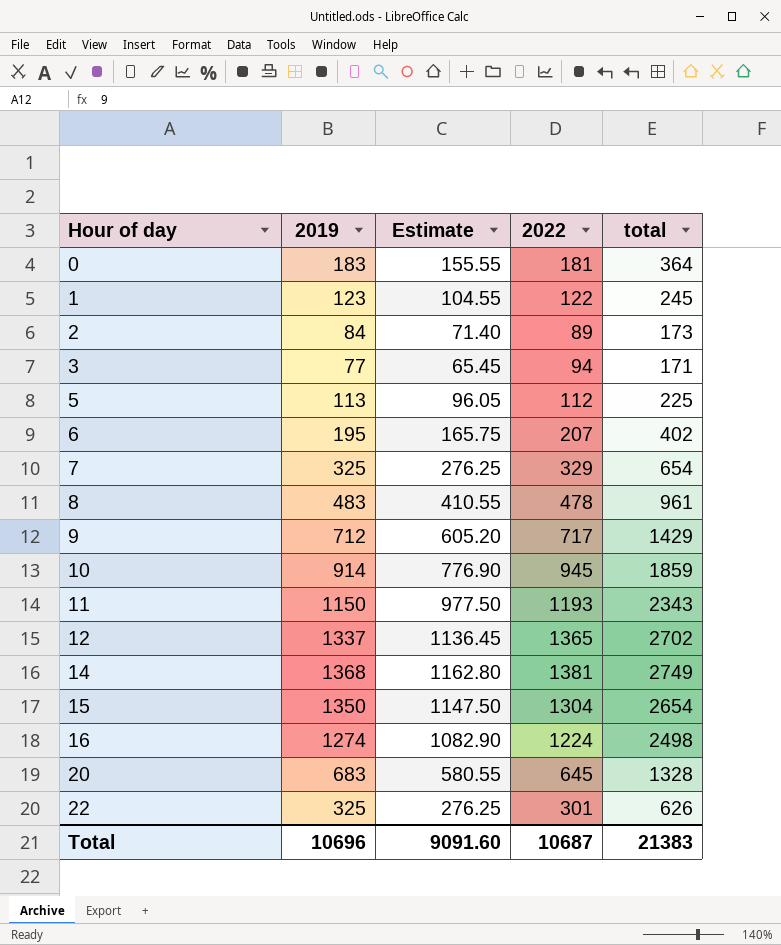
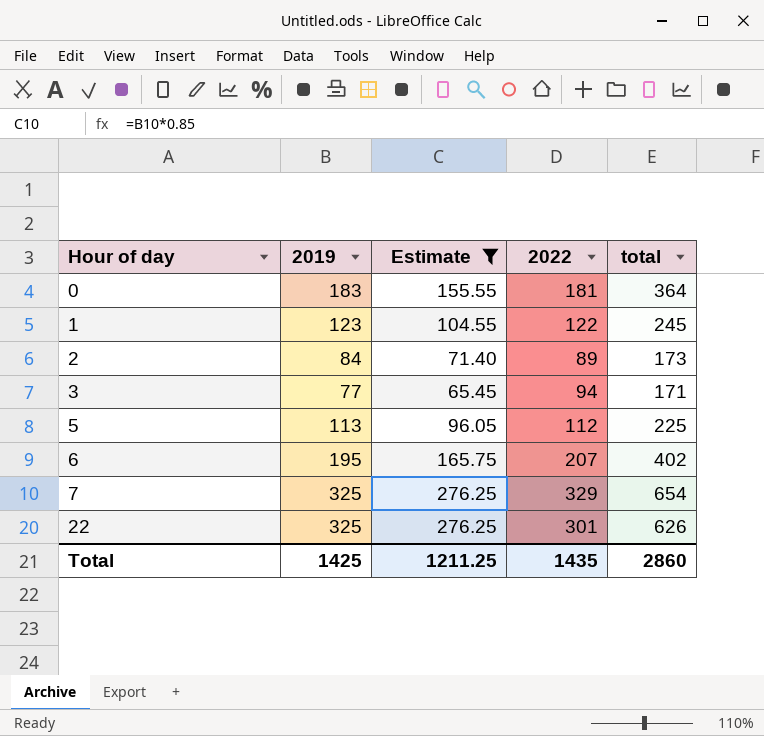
filter: none -> Estimate <= 276.25
Total | 2019: 10696 -> 1425
Total | Estimate: 9091.60 -> 1211.25
Total | 2022: 10687 -> 1435
Total | total: 21383 -> 2860

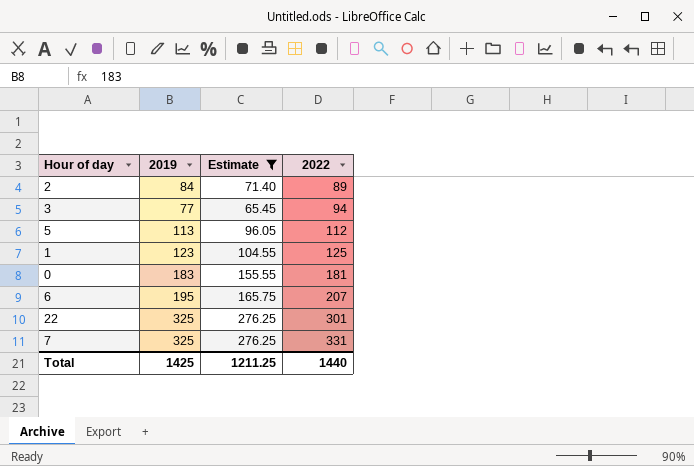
row order: Hour of day ascending -> 2022 ascending
column total | formula: [2019] + [2022] -> none
1 | 2022: 122 -> 125
7 | 2022: 329 -> 331
Total | 2022: 1435 -> 1440

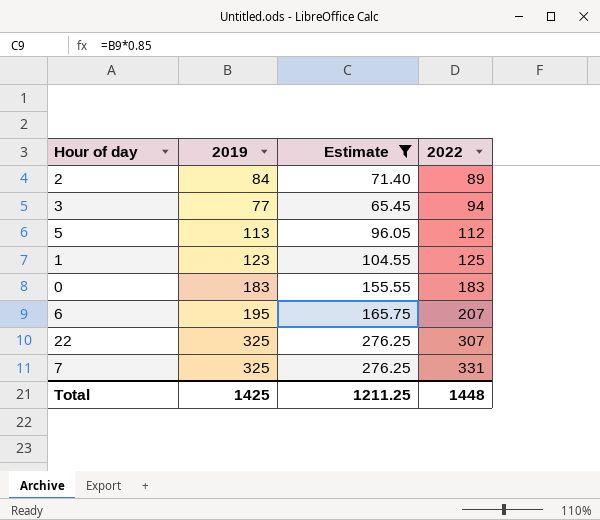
0 | 2022: 181 -> 183
22 | 2022: 301 -> 307
Total | 2022: 1440 -> 1448

